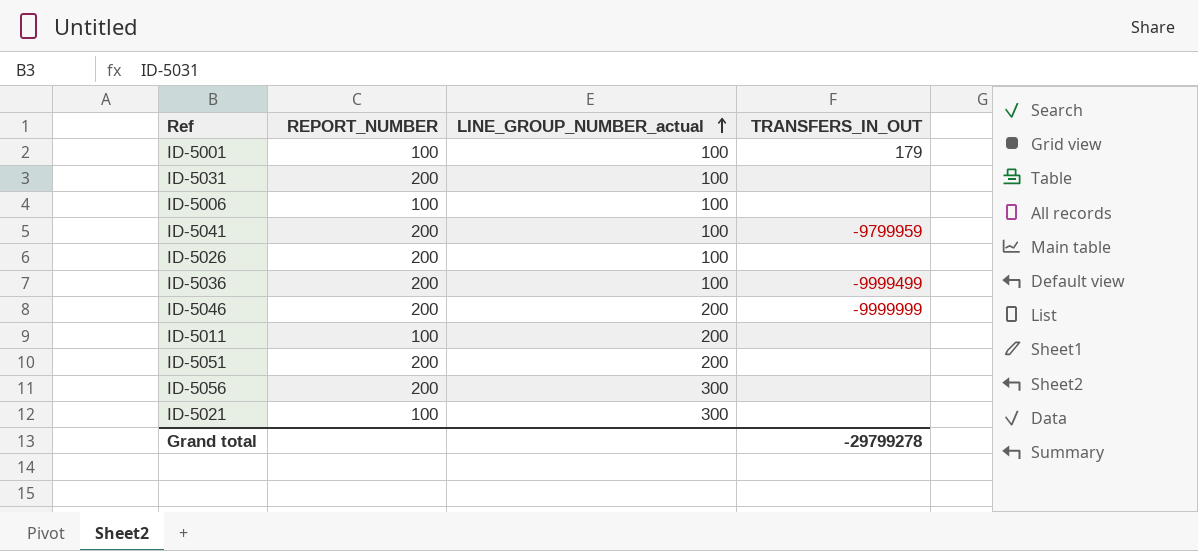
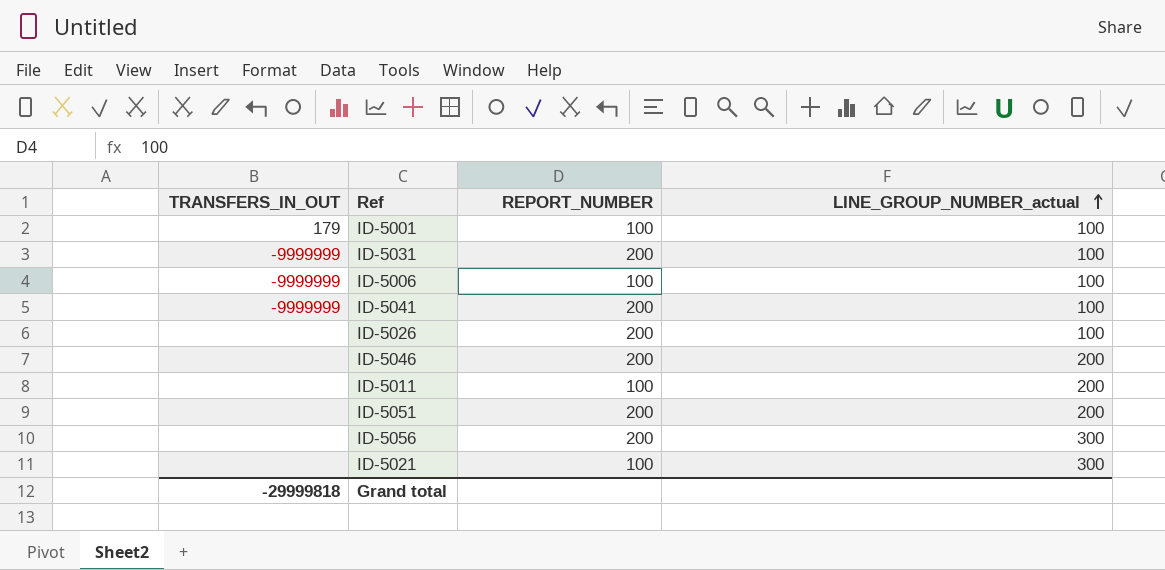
column TRANSFERS_IN_OUT | position: 4 -> 1
row ID-5036: 200 | 100 | -9999499 -> none
ID-5031 | TRANSFERS_IN_OUT: none -> -9999999
ID-5006 | TRANSFERS_IN_OUT: none -> -9999999
ID-5041 | TRANSFERS_IN_OUT: -9799959 -> -9999999
ID-5046 | TRANSFERS_IN_OUT: -9999999 -> none
Grand total | TRANSFERS_IN_OUT: -29799278 -> -29999818

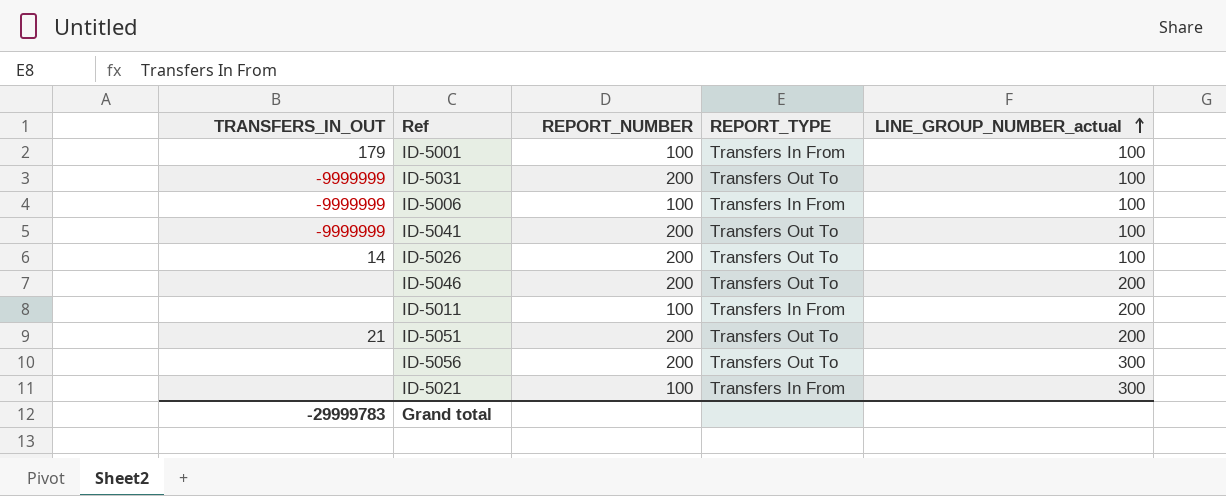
column REPORT_TYPE | position: none -> 4
ID-5026 | TRANSFERS_IN_OUT: none -> 14
ID-5051 | TRANSFERS_IN_OUT: none -> 21
Grand total | TRANSFERS_IN_OUT: -29999818 -> -29999783

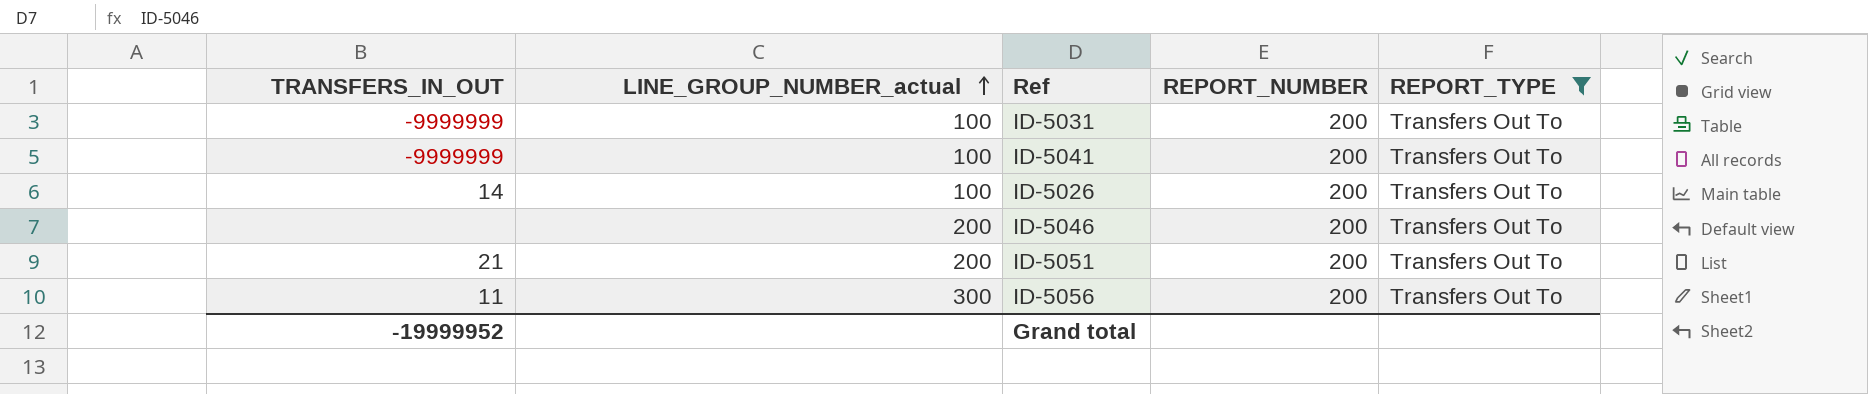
filter: none -> REPORT_TYPE = Transfers Out To
column LINE_GROUP_NUMBER_actual | position: 5 -> 2
ID-5056 | TRANSFERS_IN_OUT: none -> 11
Grand total | TRANSFERS_IN_OUT: -29999783 -> -19999952

